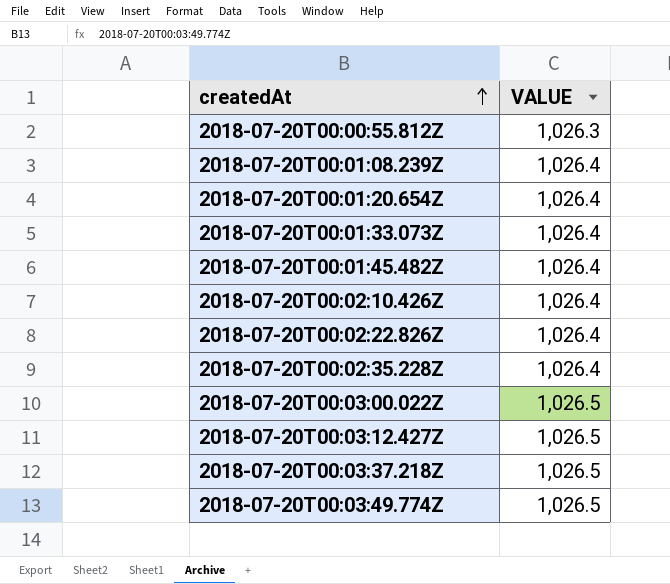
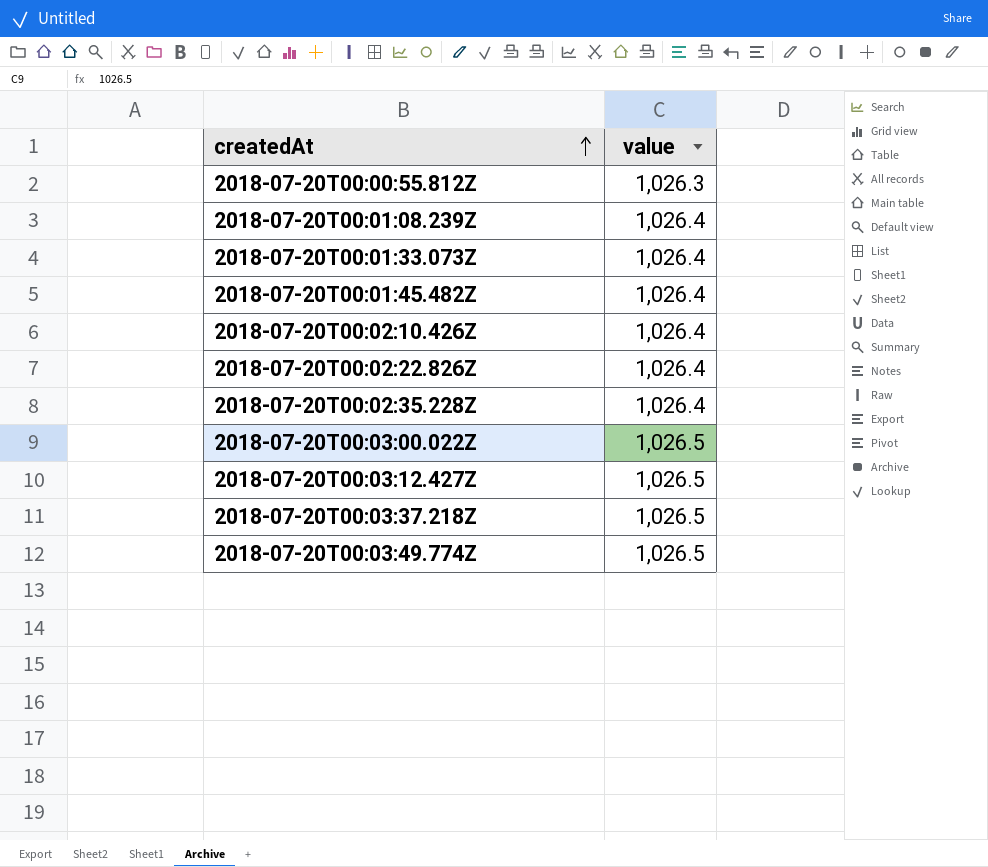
column name: VALUE -> value
row 2018-07-20T00:01:20.654Z: 1,026.4 -> none

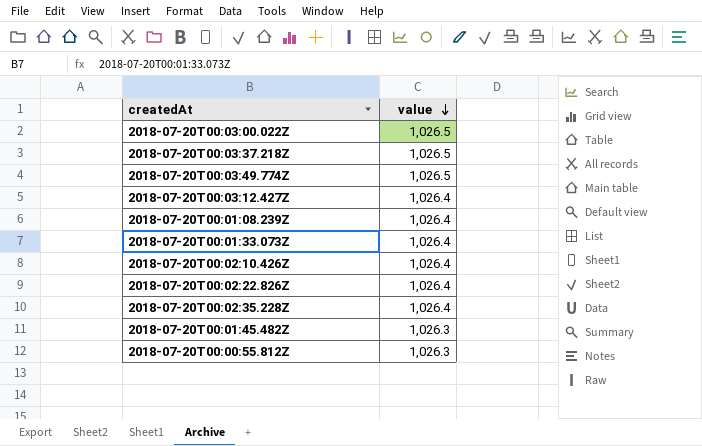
row order: createdAt ascending -> value descending
2018-07-20T00:03:12.427Z | value: 1,026.5 -> 1,026.4
2018-07-20T00:01:45.482Z | value: 1,026.4 -> 1,026.3

